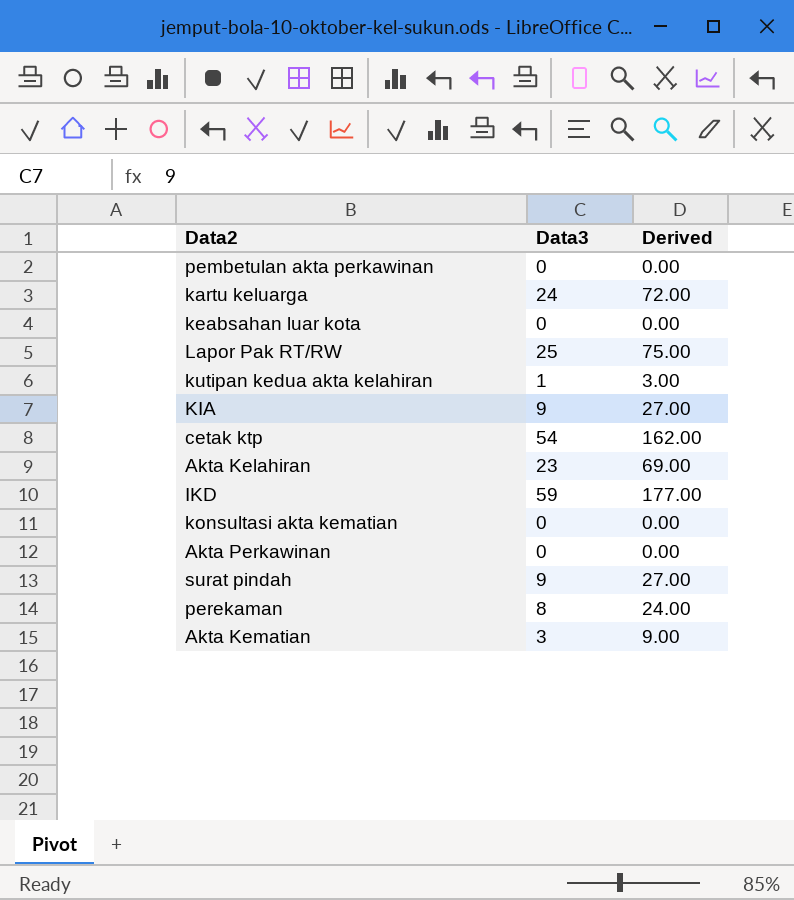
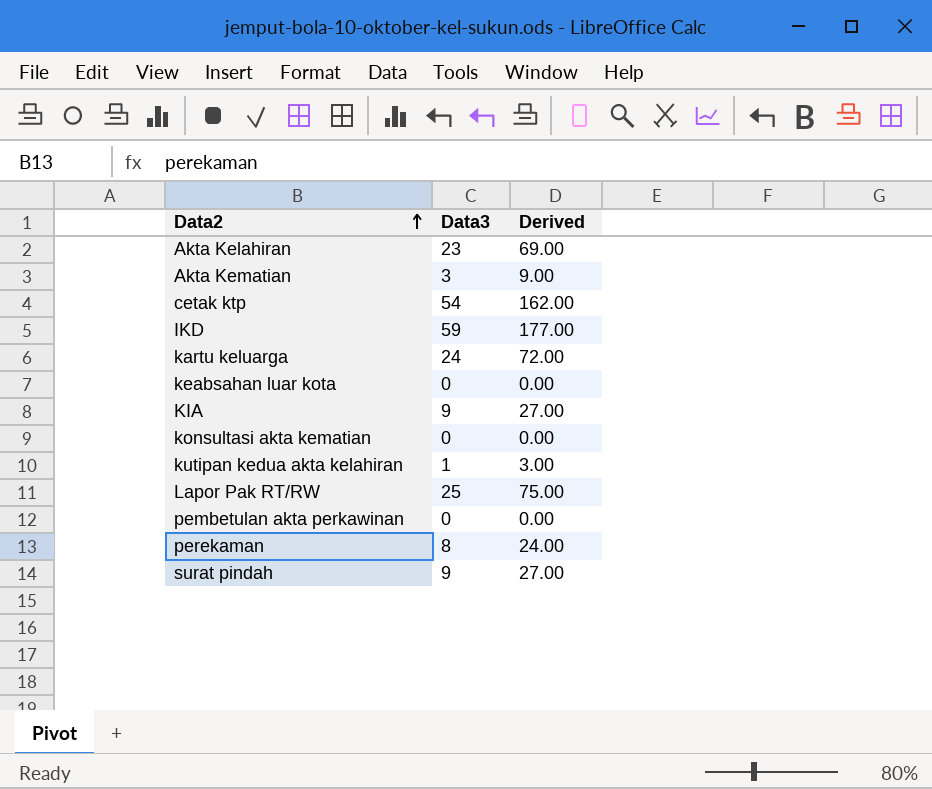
row order: none -> Data2 ascending
row Akta Perkawinan: 0 | 0.00 -> none

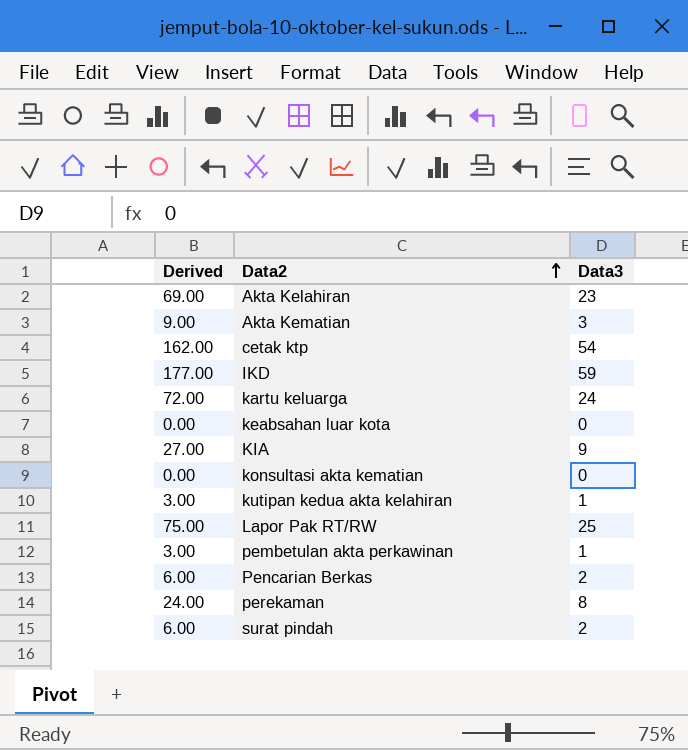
column Derived | position: 3 -> 1
pembetulan akta perkawinan | Derived: 0.00 -> 3.00
pembetulan akta perkawinan | Data3: 0 -> 1
row Pencarian Berkas: none -> 6.00 | 2
surat pindah | Derived: 27.00 -> 6.00
surat pindah | Data3: 9 -> 2

